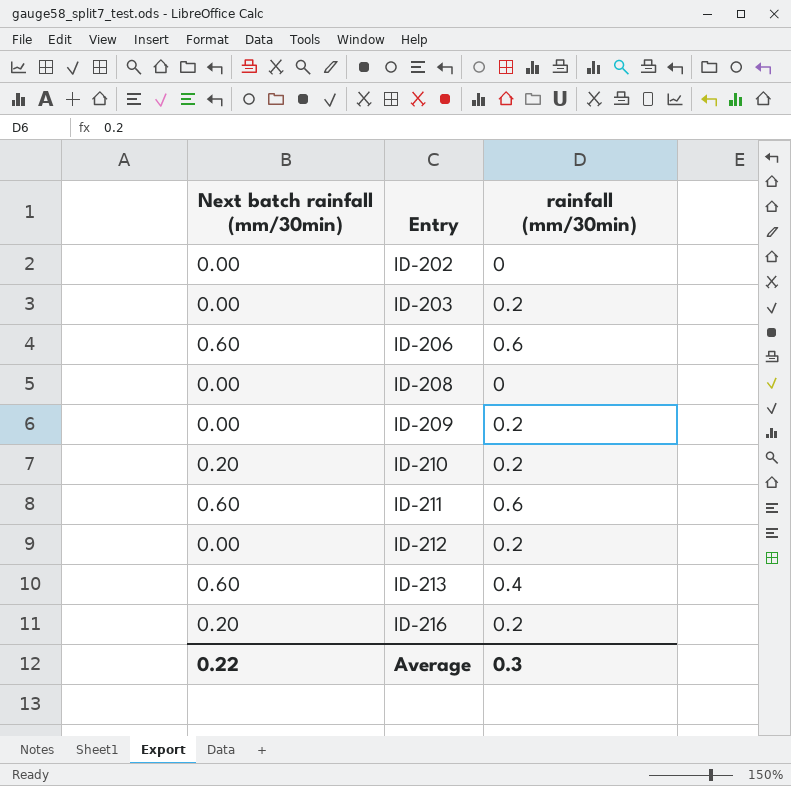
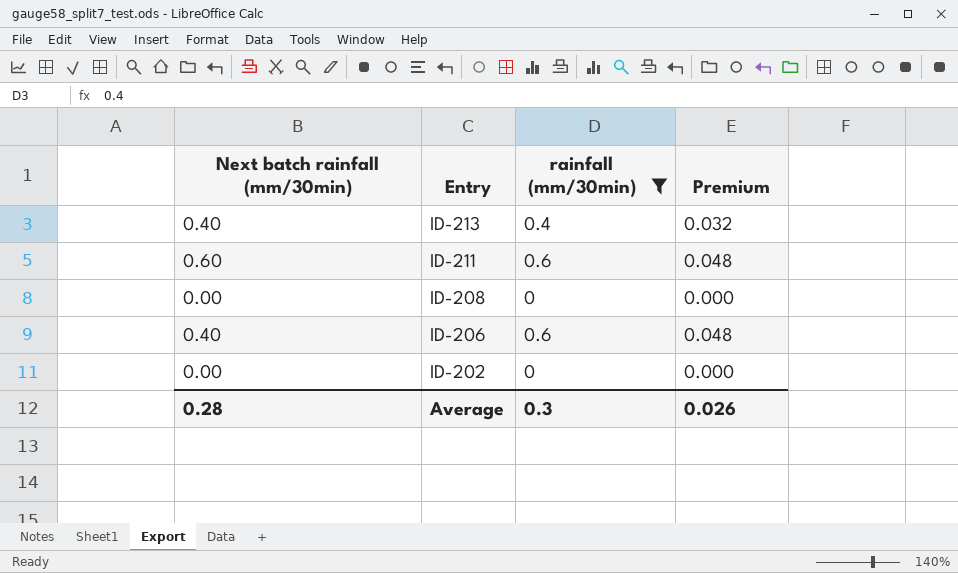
filter: none -> rainfall (mm/30min) != 0.2
row order: Entry ascending -> Entry descending
column Premium | formula: none -> [rainfall (mm/30min)] * 0.08
ID-213 | Next batch rainfall (mm/30min): 0.60 -> 0.40
ID-206 | Next batch rainfall (mm/30min): 0.60 -> 0.40
Average | Next batch rainfall (mm/30min): 0.22 -> 0.28

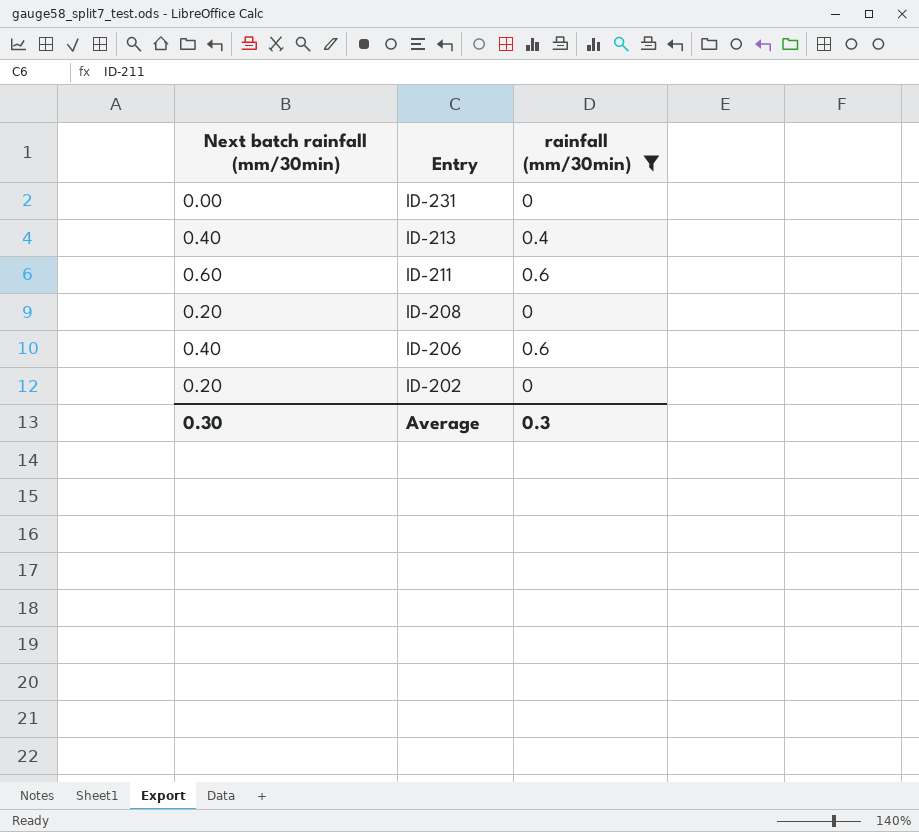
column Premium | formula: [rainfall (mm/30min)] * 0.08 -> none
row ID-231: none -> 0.00 | 0
ID-208 | Next batch rainfall (mm/30min): 0.00 -> 0.20
ID-202 | Next batch rainfall (mm/30min): 0.00 -> 0.20
Average | Next batch rainfall (mm/30min): 0.28 -> 0.30

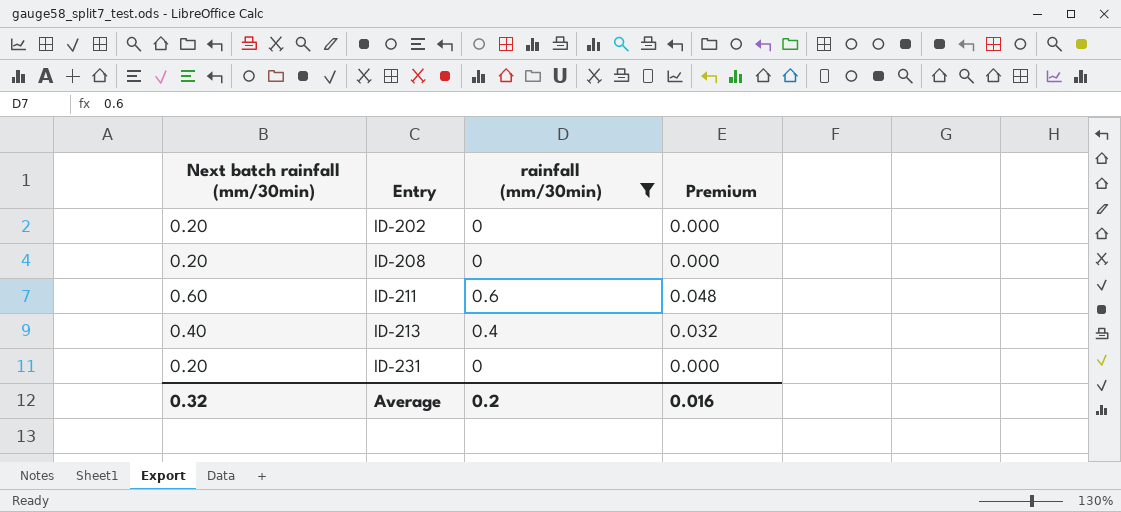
row order: Entry descending -> Entry ascending
column Premium | formula: none -> [rainfall (mm/30min)] * 0.08
row ID-206: 0.40 | 0.6 -> none
ID-231 | Next batch rainfall (mm/30min): 0.00 -> 0.20
Average | Next batch rainfall (mm/30min): 0.30 -> 0.32
Average | rainfall (mm/30min): 0.3 -> 0.2

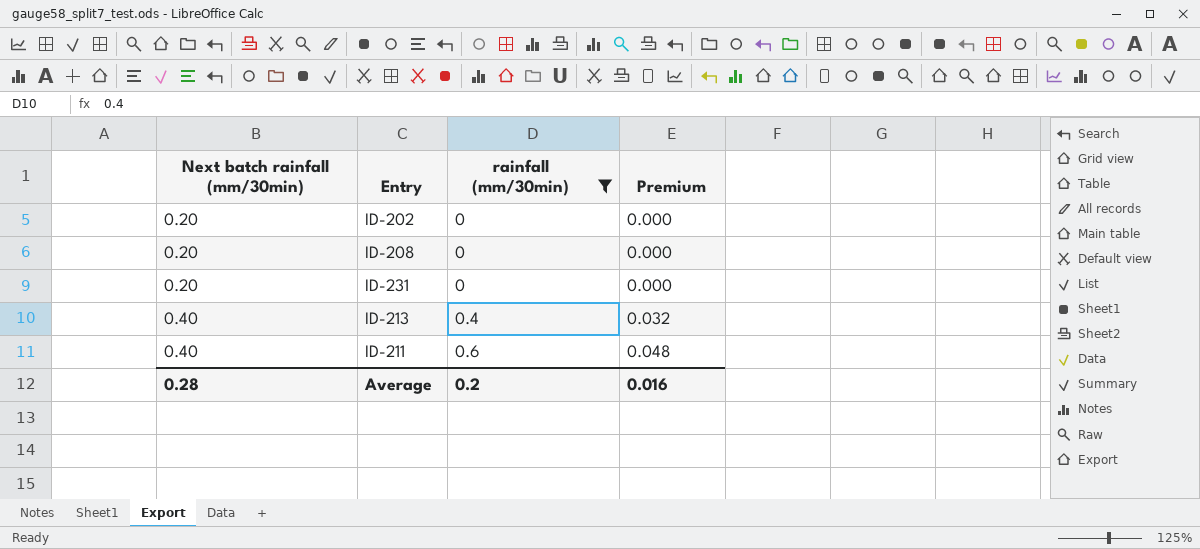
row order: Entry ascending -> Next batch rainfall (mm/30min) ascending
ID-211 | Next batch rainfall (mm/30min): 0.60 -> 0.40
Average | Next batch rainfall (mm/30min): 0.32 -> 0.28

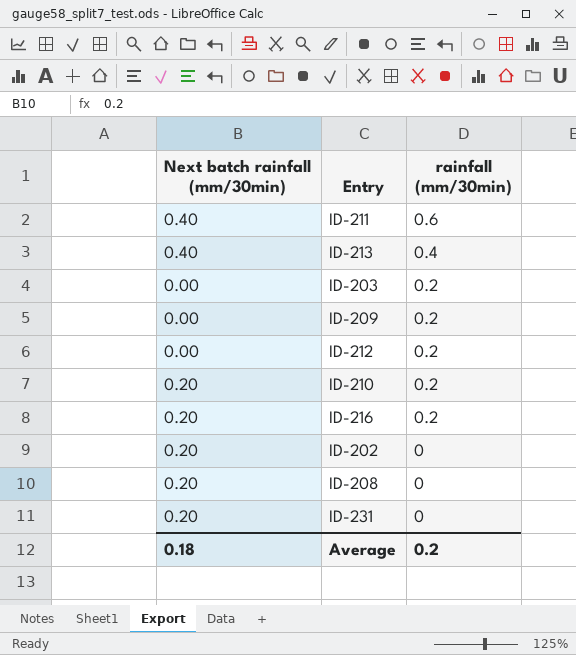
filter: rainfall (mm/30min) != 0.2 -> none
row order: Next batch rainfall (mm/30min) ascending -> rainfall (mm/30min) descending
column Premium | formula: [rainfall (mm/30min)] * 0.08 -> none
Average | Next batch rainfall (mm/30min): 0.28 -> 0.18

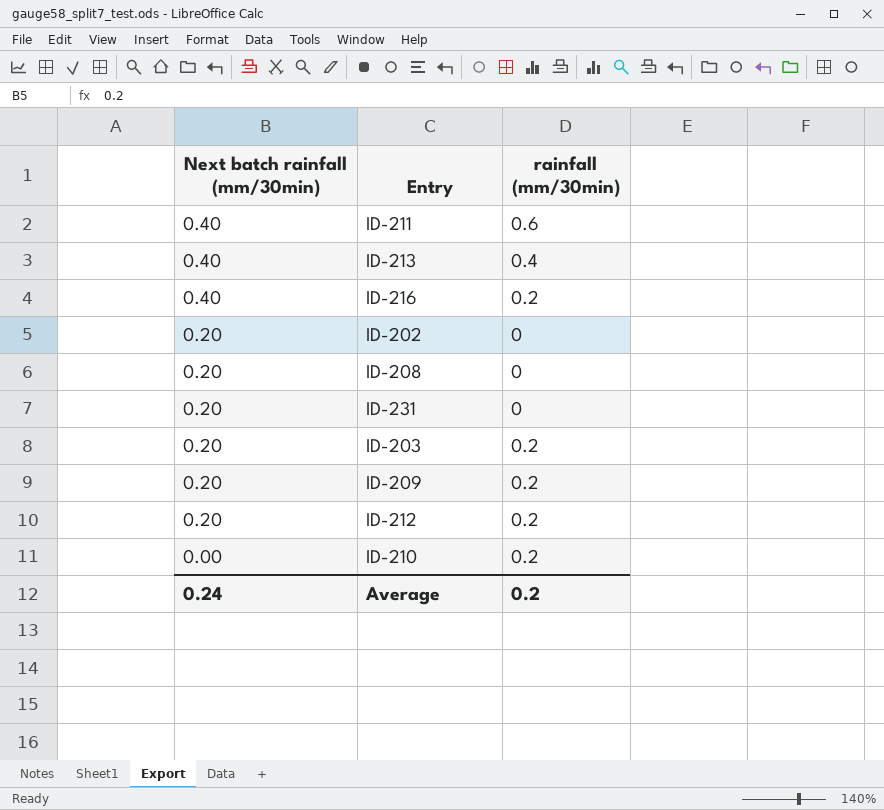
row order: rainfall (mm/30min) descending -> Next batch rainfall (mm/30min) descending
ID-216 | Next batch rainfall (mm/30min): 0.20 -> 0.40
ID-203 | Next batch rainfall (mm/30min): 0.00 -> 0.20
ID-209 | Next batch rainfall (mm/30min): 0.00 -> 0.20
ID-212 | Next batch rainfall (mm/30min): 0.00 -> 0.20
ID-210 | Next batch rainfall (mm/30min): 0.20 -> 0.00
Average | Next batch rainfall (mm/30min): 0.18 -> 0.24

